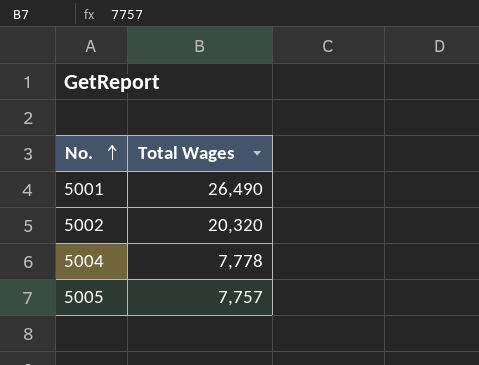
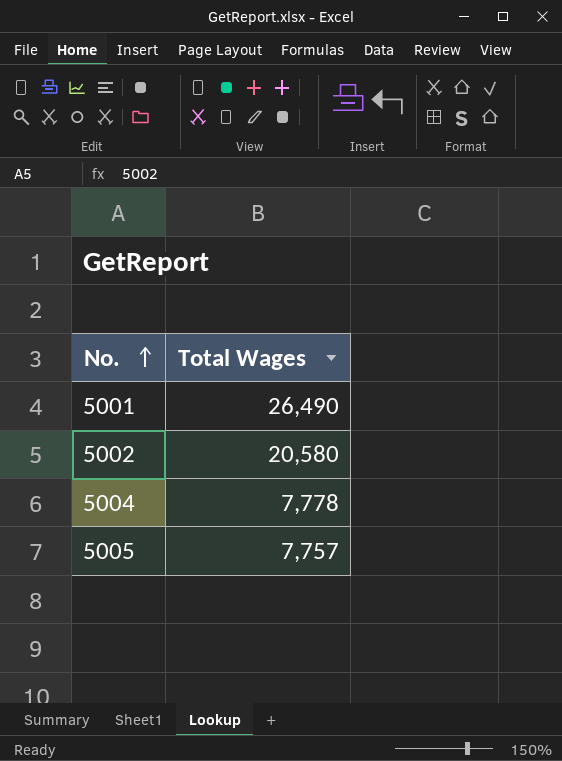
5002 | Total Wages: 20,320 -> 20,580

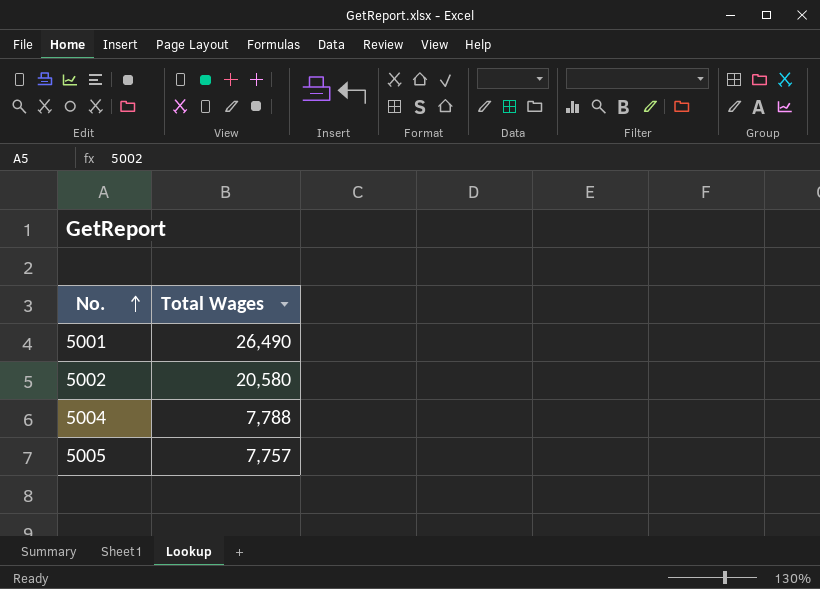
5004 | Total Wages: 7,778 -> 7,788

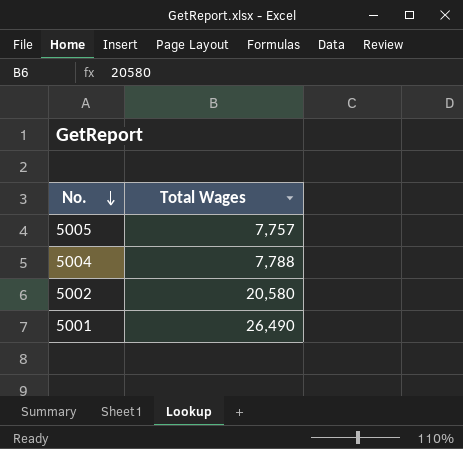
row order: No. ascending -> No. descending

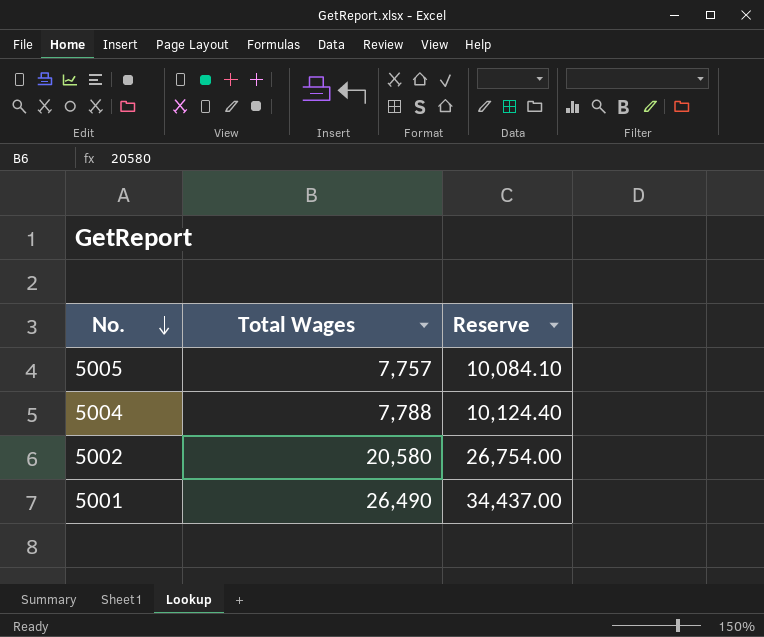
column Reserve | formula: none -> [Total Wages] * 1.3

